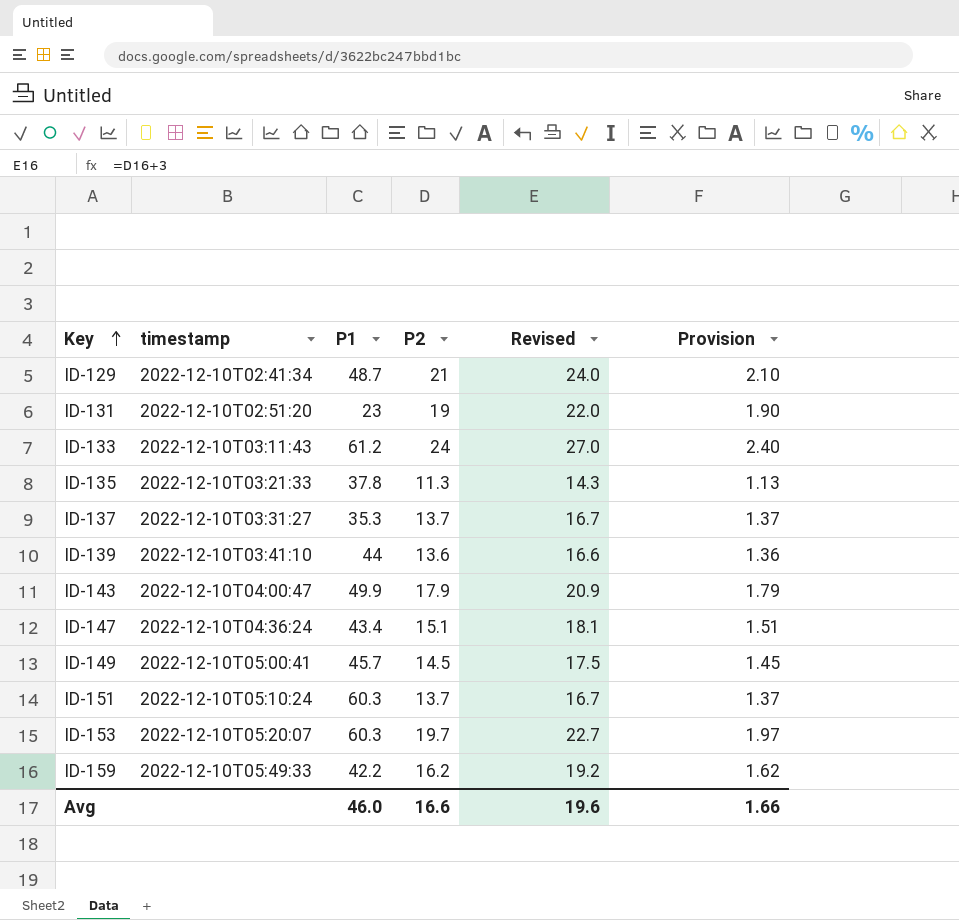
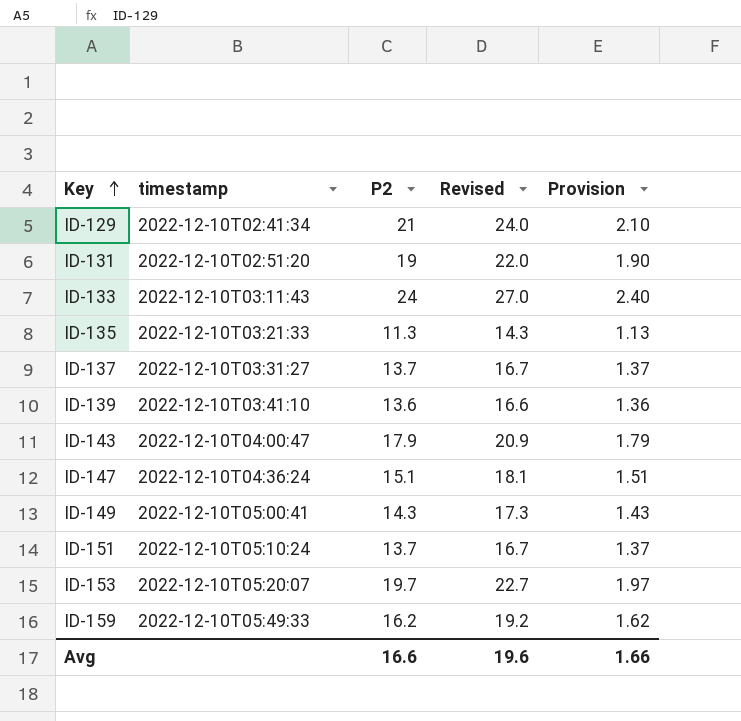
column P1 | position: 3 -> none
ID-149 | P2: 14.5 -> 14.3
ID-149 | Revised: 17.5 -> 17.3
ID-149 | Provision: 1.45 -> 1.43

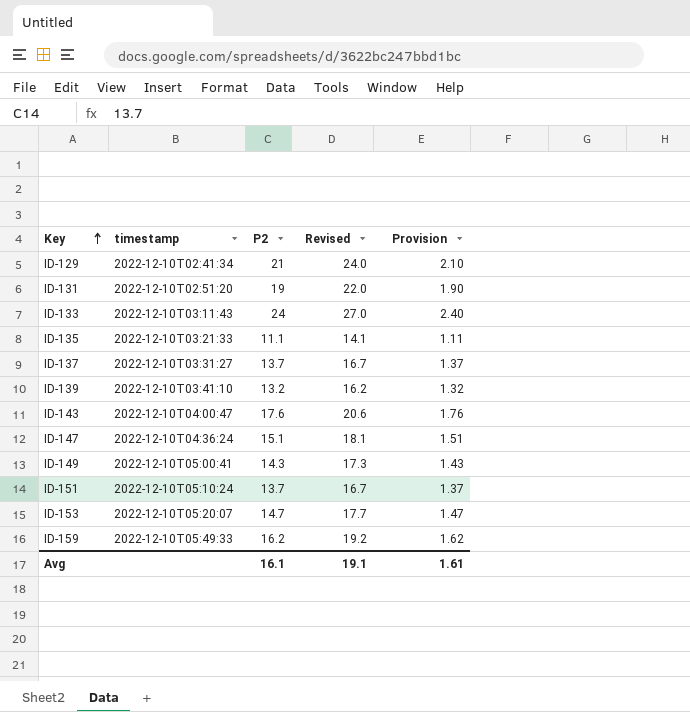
ID-135 | P2: 11.3 -> 11.1
ID-135 | Revised: 14.3 -> 14.1
ID-135 | Provision: 1.13 -> 1.11
ID-139 | P2: 13.6 -> 13.2
ID-139 | Revised: 16.6 -> 16.2
ID-139 | Provision: 1.36 -> 1.32
ID-143 | P2: 17.9 -> 17.6
ID-143 | Revised: 20.9 -> 20.6
ID-143 | Provision: 1.79 -> 1.76
ID-153 | P2: 19.7 -> 14.7
ID-153 | Revised: 22.7 -> 17.7
ID-153 | Provision: 1.97 -> 1.47
Avg | P2: 16.6 -> 16.1
Avg | Revised: 19.6 -> 19.1
Avg | Provision: 1.66 -> 1.61

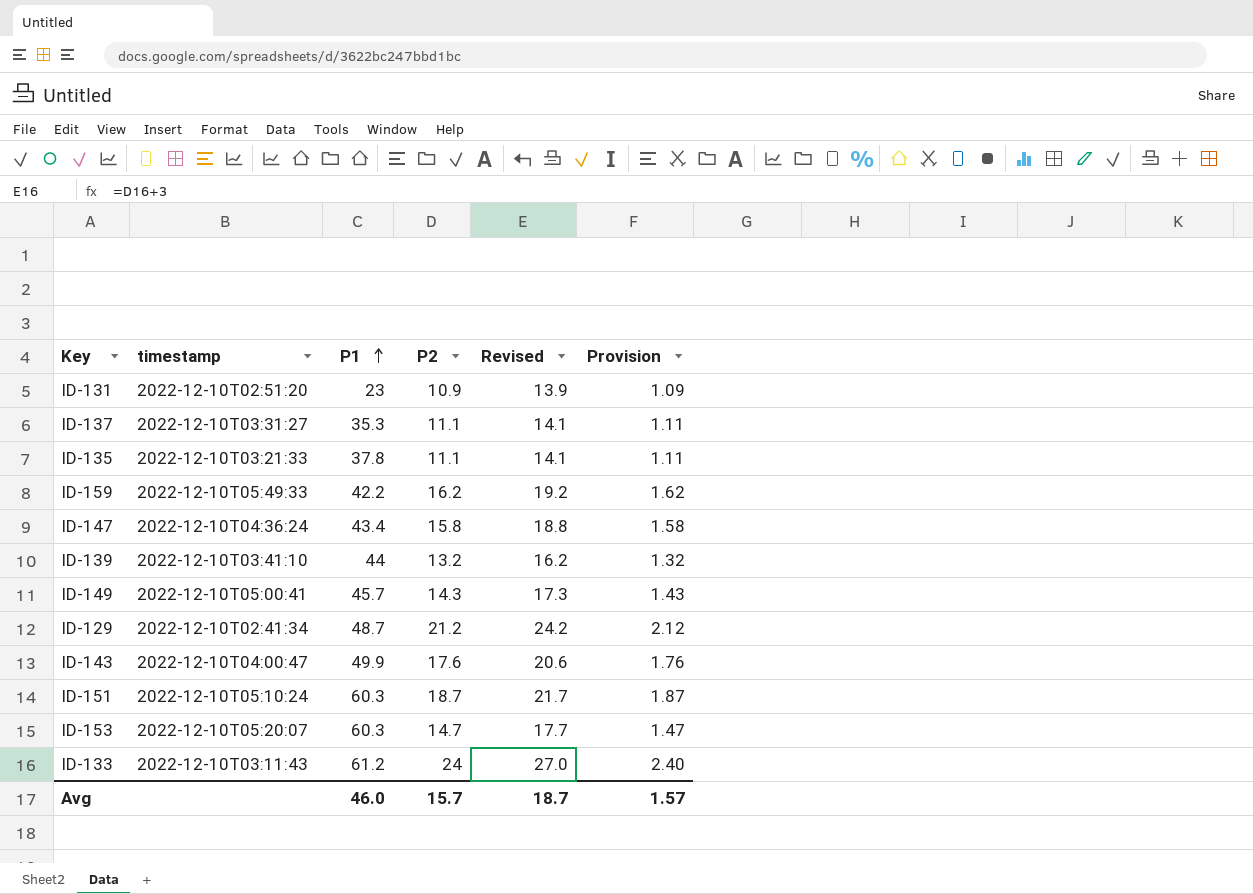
row order: Key ascending -> P1 ascending
column P1 | position: none -> 3
ID-131 | P2: 19 -> 10.9
ID-131 | Revised: 22.0 -> 13.9
ID-131 | Provision: 1.90 -> 1.09
ID-137 | P2: 13.7 -> 11.1
ID-137 | Revised: 16.7 -> 14.1
ID-137 | Provision: 1.37 -> 1.11
ID-147 | P2: 15.1 -> 15.8
ID-147 | Revised: 18.1 -> 18.8
ID-147 | Provision: 1.51 -> 1.58
ID-129 | P2: 21 -> 21.2
ID-129 | Revised: 24.0 -> 24.2
ID-129 | Provision: 2.10 -> 2.12
ID-151 | P2: 13.7 -> 18.7
ID-151 | Revised: 16.7 -> 21.7
ID-151 | Provision: 1.37 -> 1.87
Avg | P2: 16.1 -> 15.7
Avg | Revised: 19.1 -> 18.7
Avg | Provision: 1.61 -> 1.57

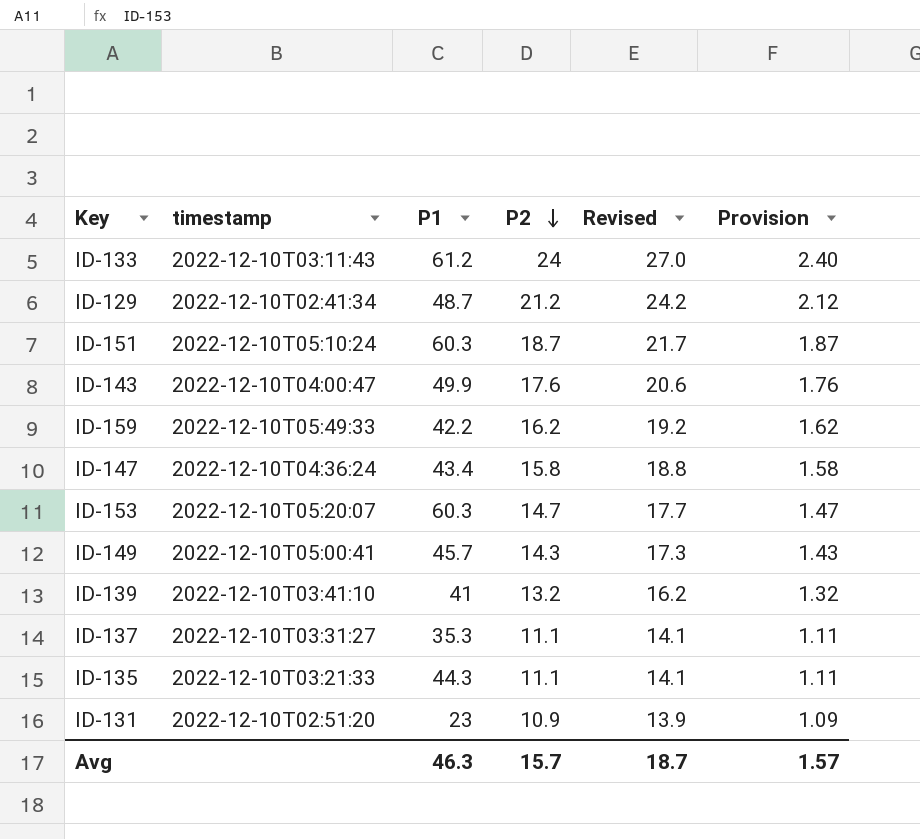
row order: P1 ascending -> P2 descending
ID-139 | P1: 44 -> 41
ID-135 | P1: 37.8 -> 44.3
Avg | P1: 46.0 -> 46.3

